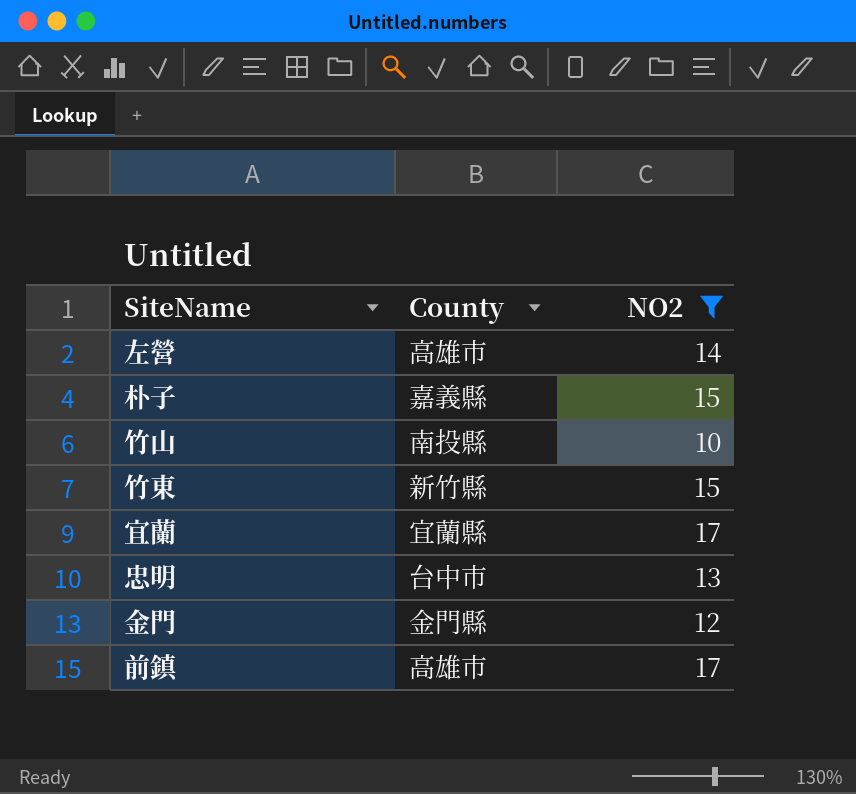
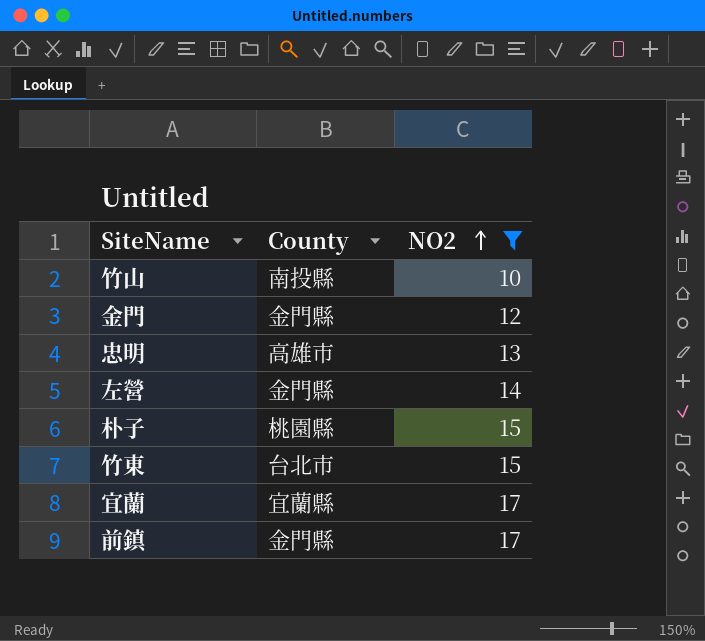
row order: none -> NO2 ascending
忠明 | County: 台中市 -> 高雄市
左營 | County: 高雄市 -> 金門縣
朴子 | County: 嘉義縣 -> 桃園縣
竹東 | County: 新竹縣 -> 台北市
前鎮 | County: 高雄市 -> 金門縣

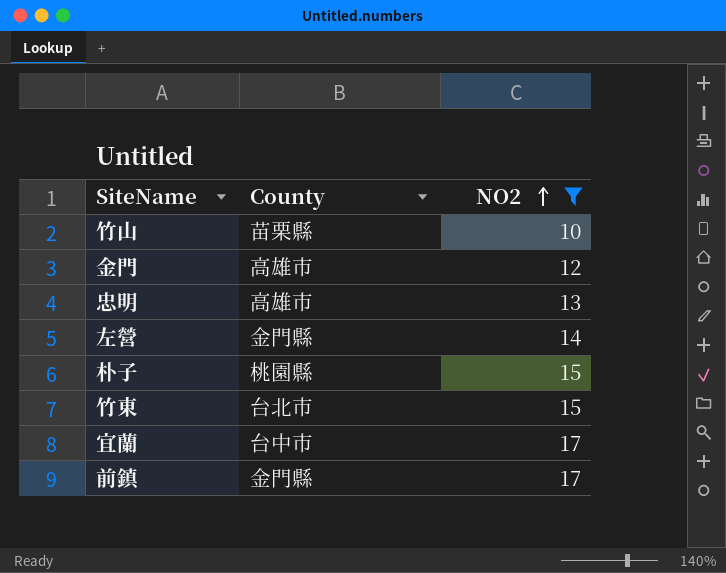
竹山 | County: 南投縣 -> 苗栗縣
金門 | County: 金門縣 -> 高雄市
宜蘭 | County: 宜蘭縣 -> 台中市

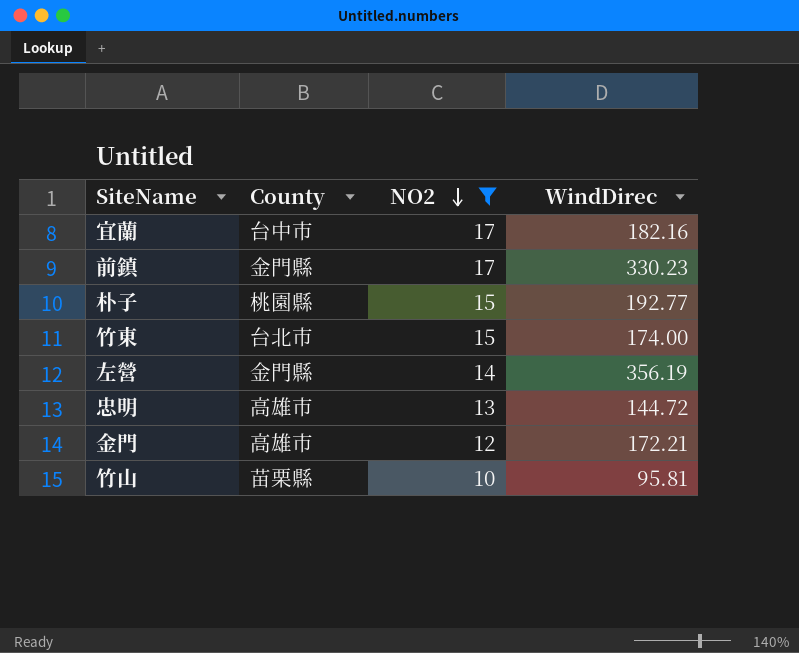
row order: NO2 ascending -> NO2 descending
column WindDirec | position: none -> 4

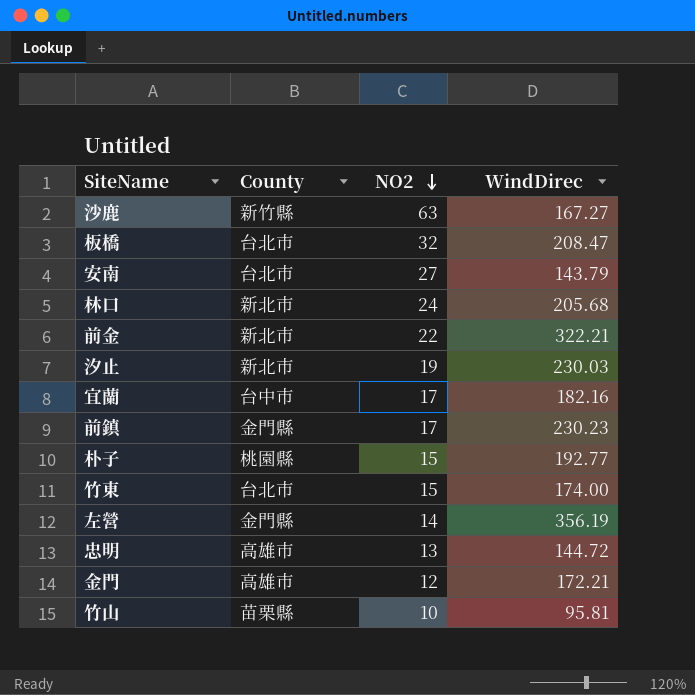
filter: NO2 <= 17 -> none
前鎮 | WindDirec: 330.23 -> 230.23

